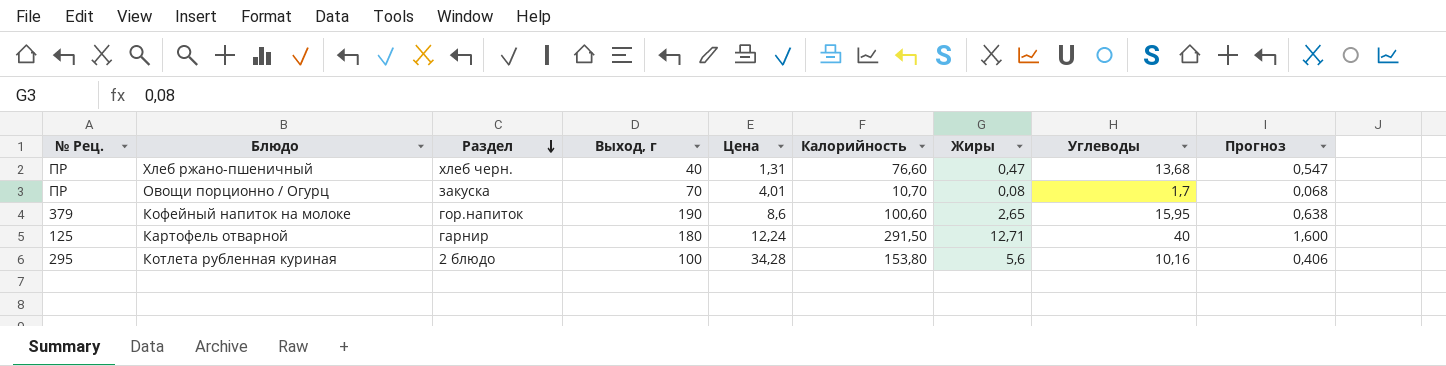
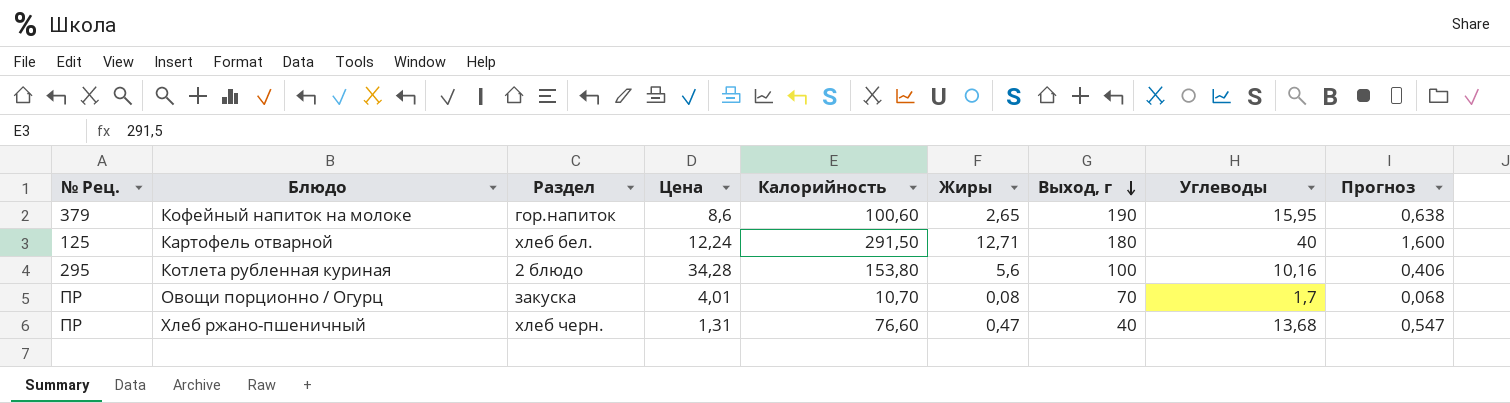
row order: Раздел descending -> Выход, г descending
column Выход, г | position: 4 -> 7
Картофель отварной | Раздел: гарнир -> хлеб бел.

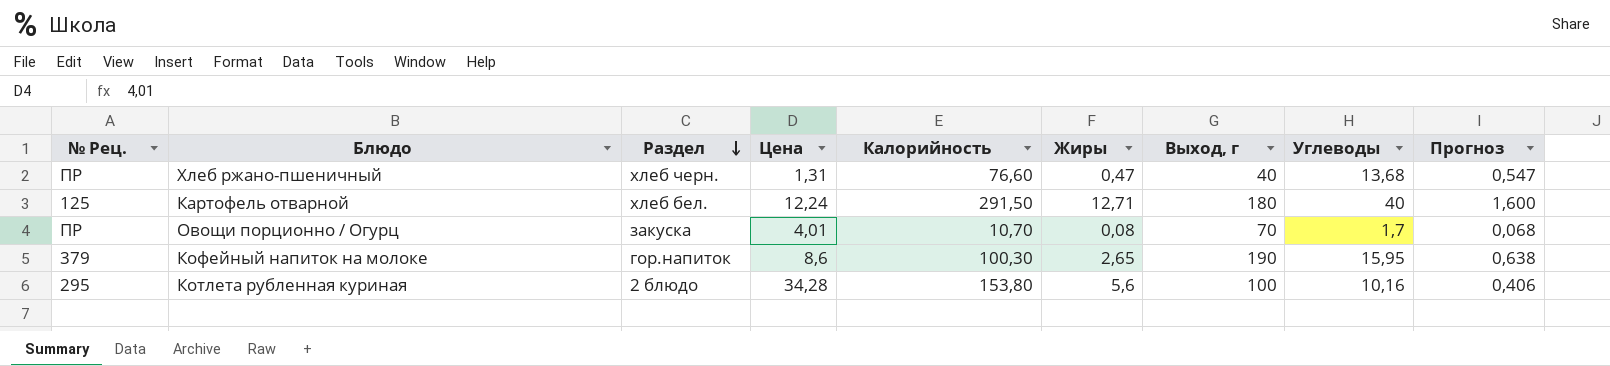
row order: Выход, г descending -> Раздел descending
Кофейный напиток на молоке | Калорийность: 100,60 -> 100,30

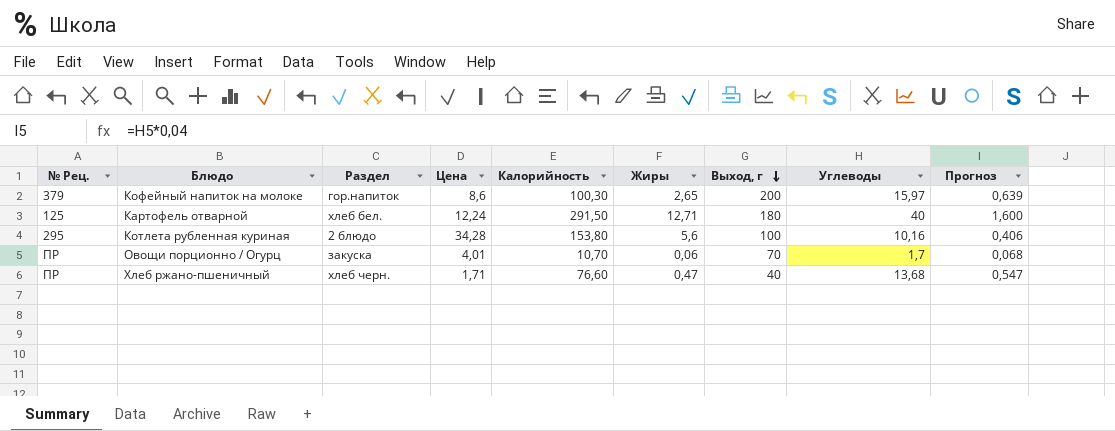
row order: Раздел descending -> Выход, г descending
Кофейный напиток на молоке | Выход, г: 190 -> 200
Кофейный напиток на молоке | Углеводы: 15,95 -> 15,97
Кофейный напиток на молоке | Прогноз: 0,638 -> 0,639
Овощи порционно / Огурц | Жиры: 0,08 -> 0,06
Хлеб ржано-пшеничный | Цена: 1,31 -> 1,71

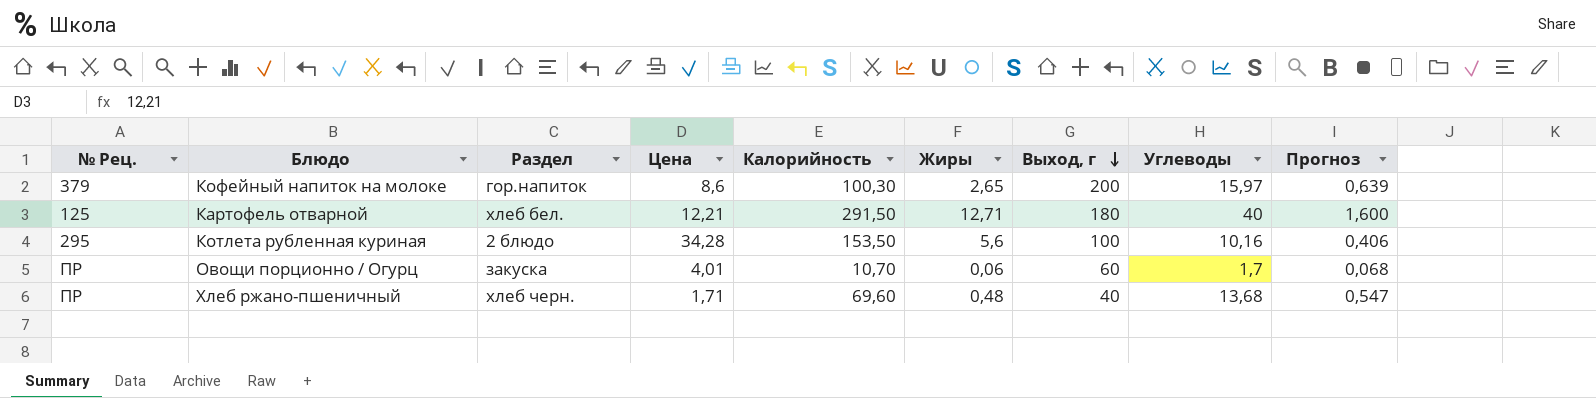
Картофель отварной | Цена: 12,24 -> 12,21
Котлета рубленная куриная | Калорийность: 153,80 -> 153,50
Овощи порционно / Огурц | Выход, г: 70 -> 60
Хлеб ржано-пшеничный | Калорийность: 76,60 -> 69,60
Хлеб ржано-пшеничный | Жиры: 0,47 -> 0,48

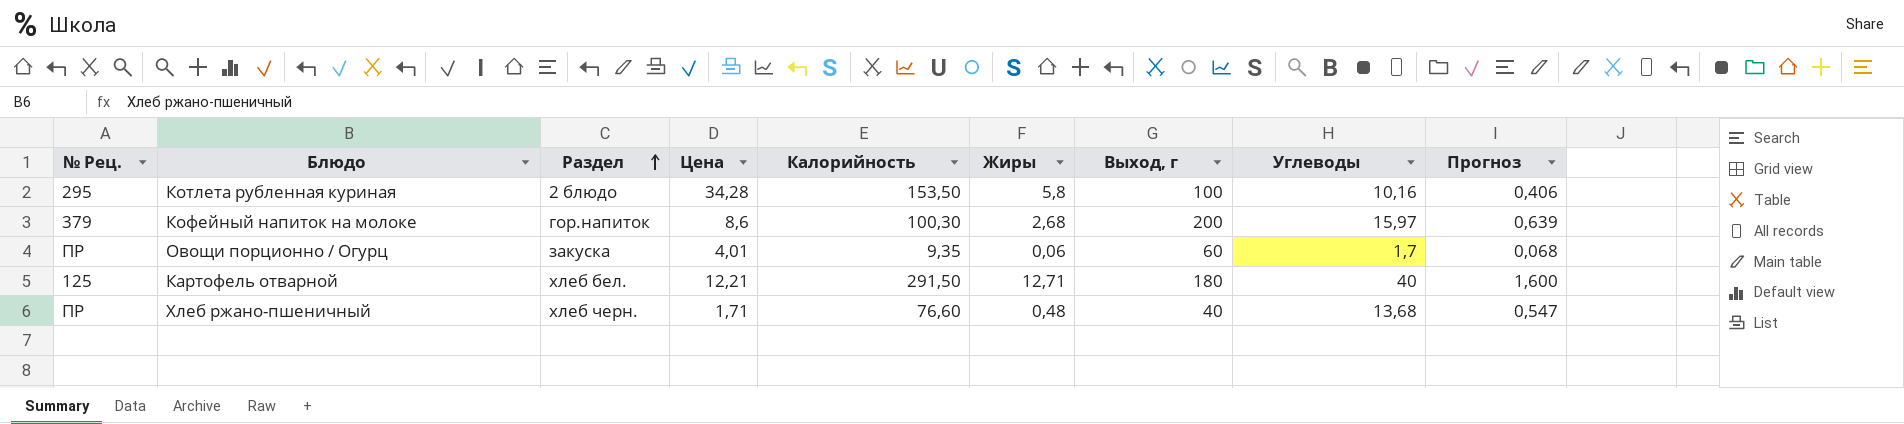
row order: Выход, г descending -> Раздел ascending
Котлета рубленная куриная | Жиры: 5,6 -> 5,8
Кофейный напиток на молоке | Жиры: 2,65 -> 2,68
Овощи порционно / Огурц | Калорийность: 10,70 -> 9,35
Хлеб ржано-пшеничный | Калорийность: 69,60 -> 76,60

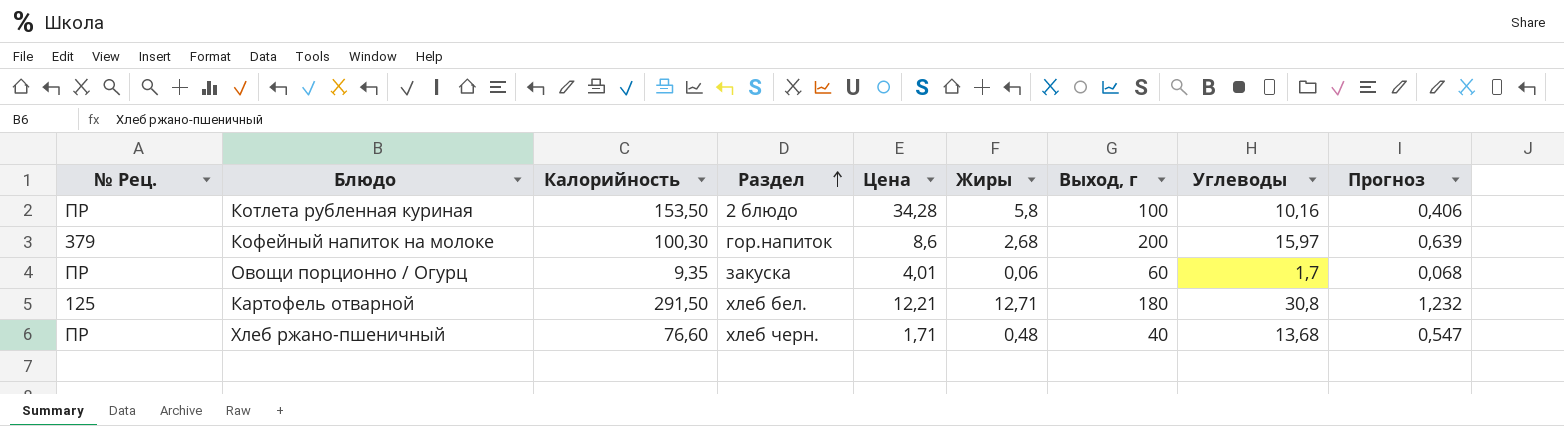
column Калорийность | position: 5 -> 3
Котлета рубленная куриная | № Рец.: 295 -> ПР
Картофель отварной | Углеводы: 40 -> 30,8
Картофель отварной | Прогноз: 1,600 -> 1,232

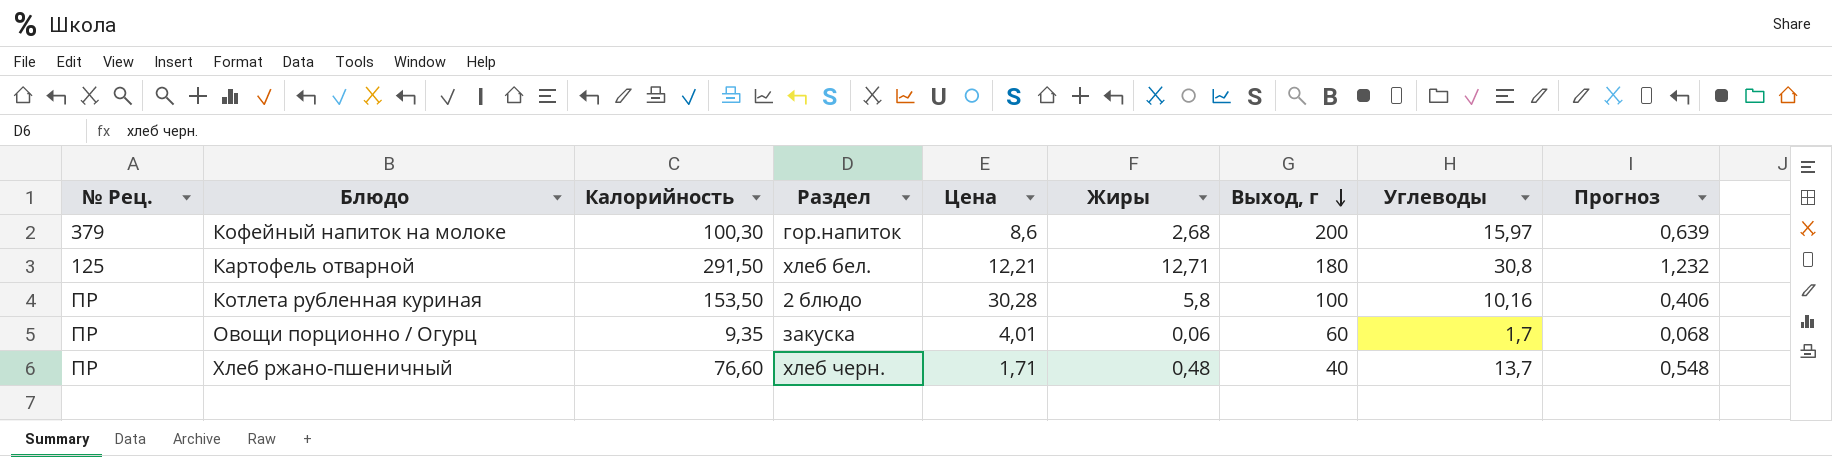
row order: Раздел ascending -> Выход, г descending
Котлета рубленная куриная | Цена: 34,28 -> 30,28
Хлеб ржано-пшеничный | Углеводы: 13,68 -> 13,7
Хлеб ржано-пшеничный | Прогноз: 0,547 -> 0,548

